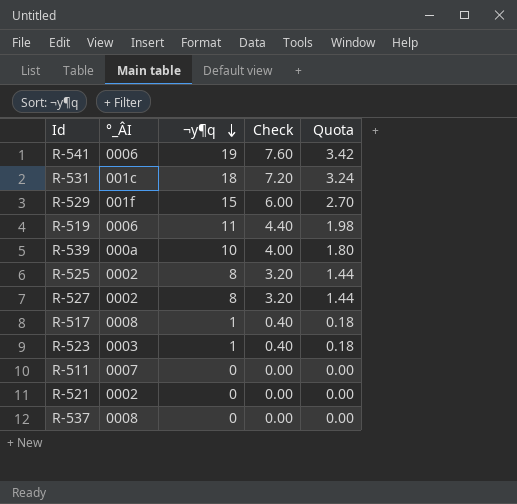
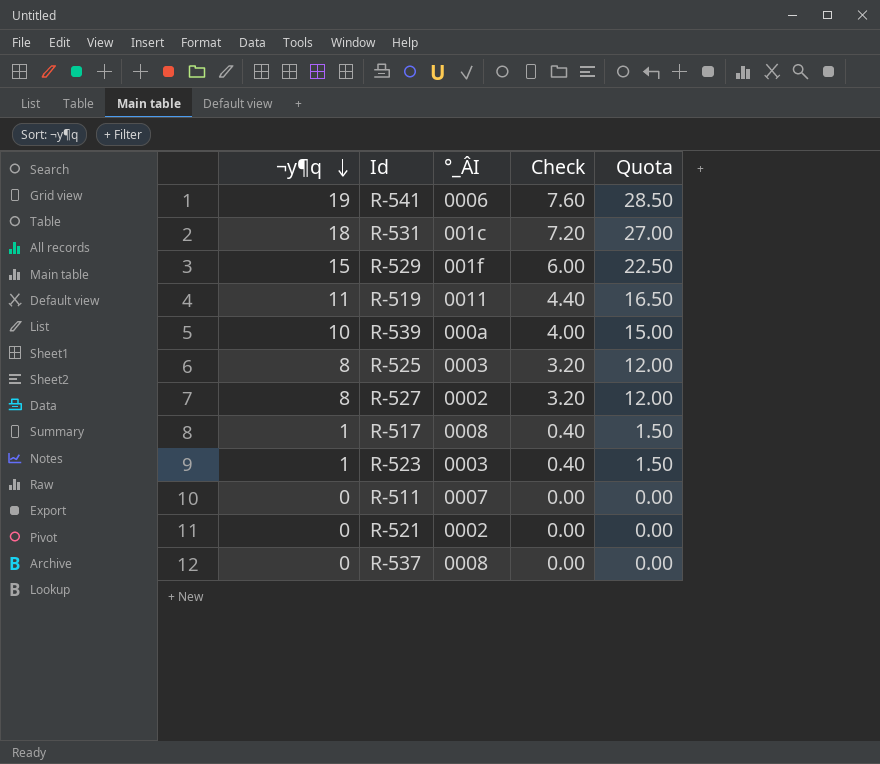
column ¬y¶q | position: 3 -> 1
column Quota | formula: [¬y¶q] * 0.18 -> [¬y¶q] * 1.5
R-519 | °_ÂI: 0006 -> 0011
R-525 | °_ÂI: 0002 -> 0003

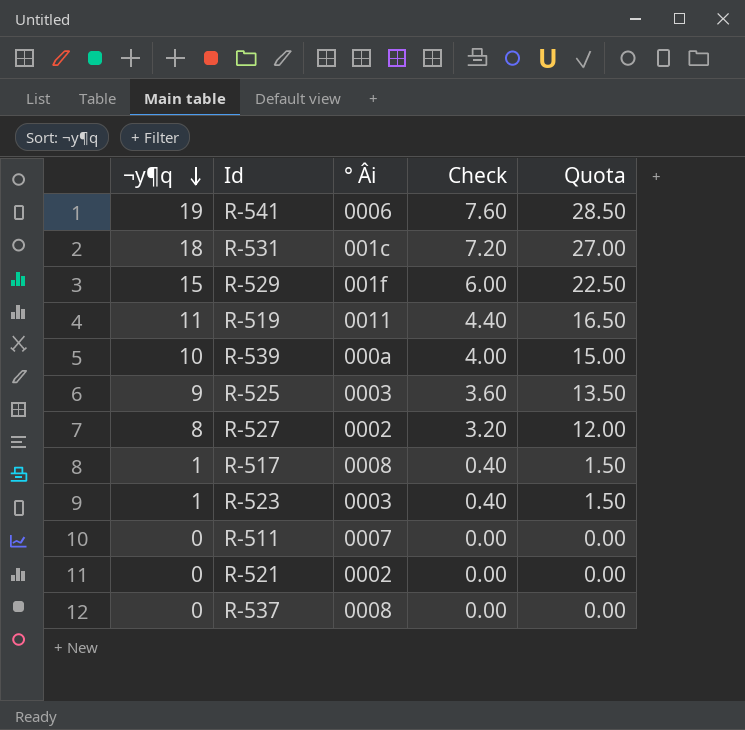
column name: °_ÂI -> ° Âi
R-525 | ¬y¶q: 8 -> 9
R-525 | Check: 3.20 -> 3.60
R-525 | Quota: 12.00 -> 13.50

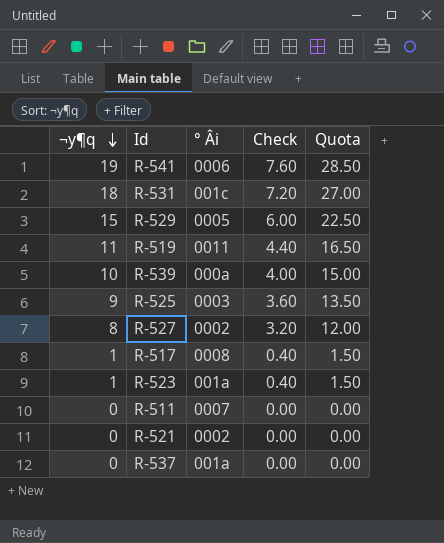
R-529 | ° Âi: 001f -> 0005
R-523 | ° Âi: 0003 -> 001a
R-537 | ° Âi: 0008 -> 001a

